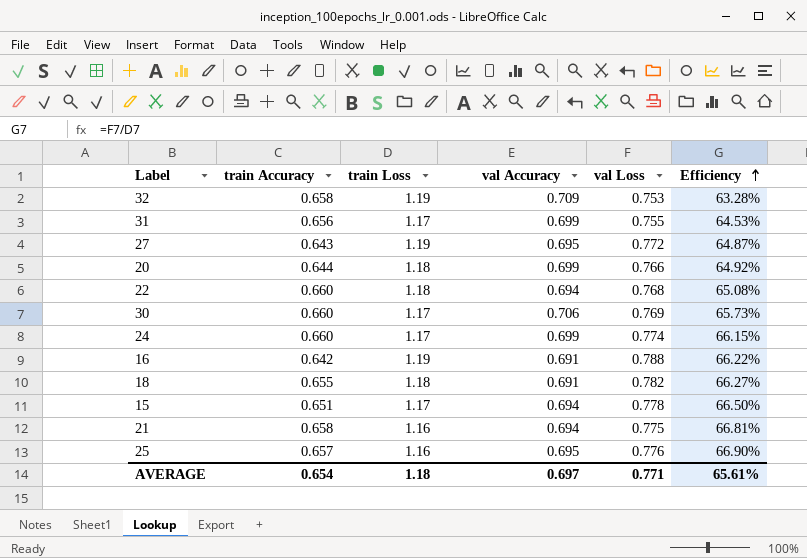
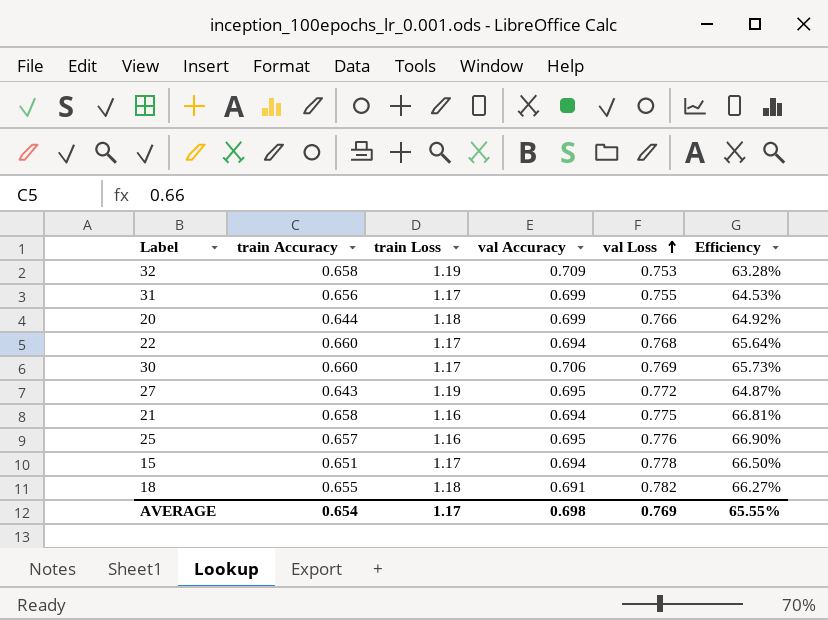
row order: Efficiency ascending -> val Loss ascending
row 24: 0.660 | 1.17 | 0.699 | 0.774 | 66.15% -> none
row 16: 0.642 | 1.19 | 0.691 | 0.788 | 66.22% -> none
22 | train Loss: 1.18 -> 1.17
22 | Efficiency: 65.08% -> 65.64%
AVERAGE | train Loss: 1.18 -> 1.17
AVERAGE | val Accuracy: 0.697 -> 0.698
AVERAGE | val Loss: 0.771 -> 0.769
AVERAGE | Efficiency: 65.61% -> 65.55%

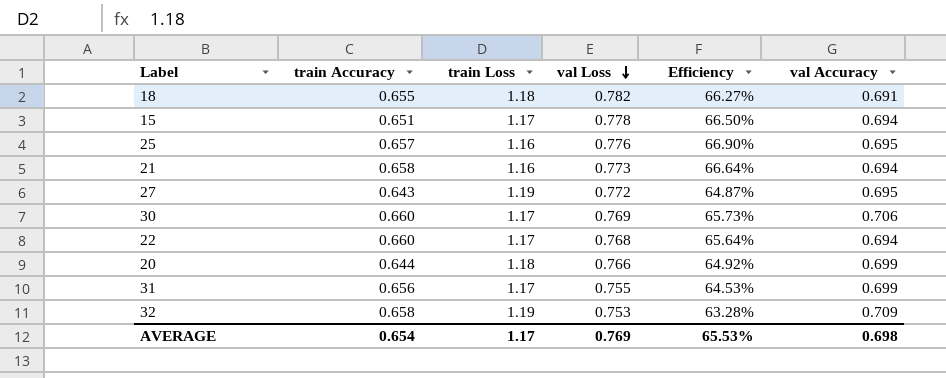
row order: val Loss ascending -> val Loss descending
column val Accuracy | position: 4 -> 6
21 | val Loss: 0.775 -> 0.773
21 | Efficiency: 66.81% -> 66.64%
AVERAGE | Efficiency: 65.55% -> 65.53%

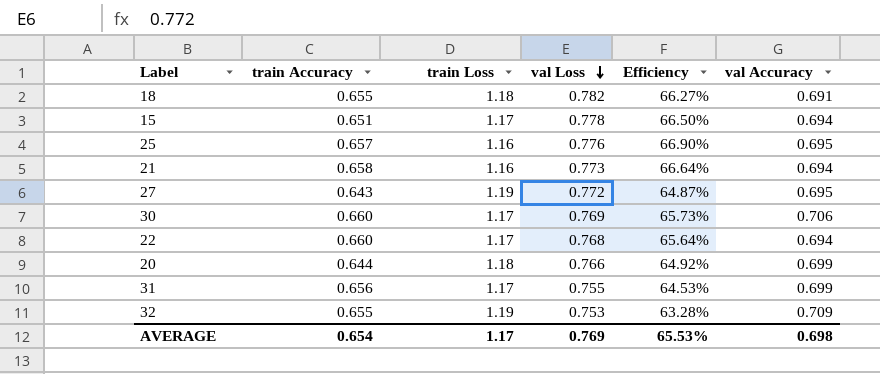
32 | train Accuracy: 0.658 -> 0.655

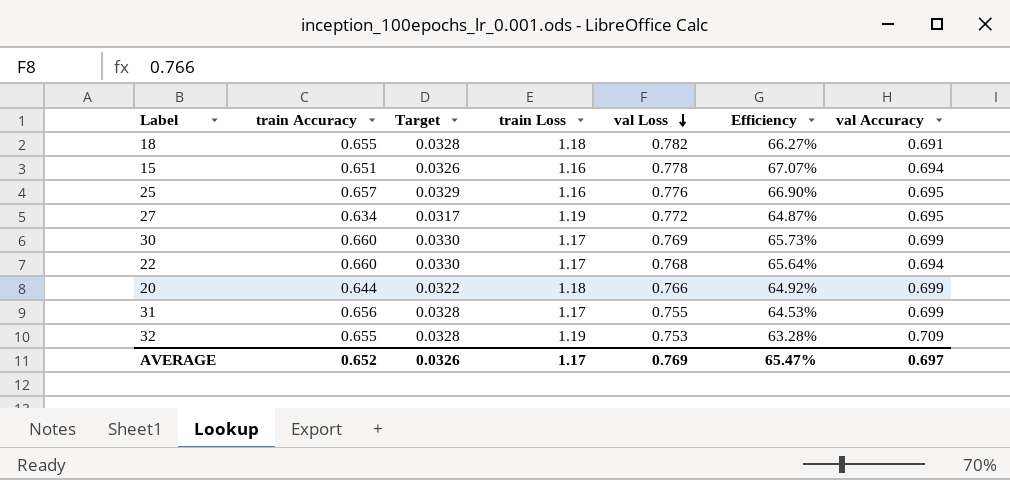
column Target | formula: none -> [train Accuracy] * 0.05
row 21: 0.658 | 1.16 | 0.773 | 66.64% | 0.694 -> none
15 | train Loss: 1.17 -> 1.16
15 | Efficiency: 66.50% -> 67.07%
27 | train Accuracy: 0.643 -> 0.634
30 | val Accuracy: 0.706 -> 0.699
AVERAGE | train Accuracy: 0.654 -> 0.652
AVERAGE | Efficiency: 65.53% -> 65.47%
AVERAGE | val Accuracy: 0.698 -> 0.697

